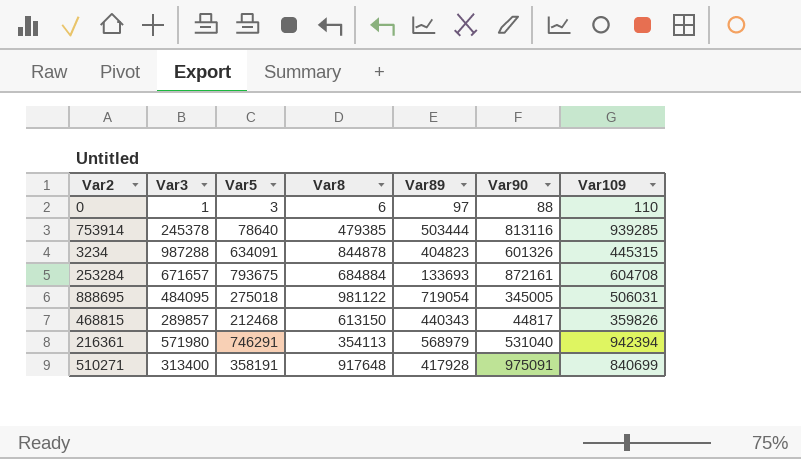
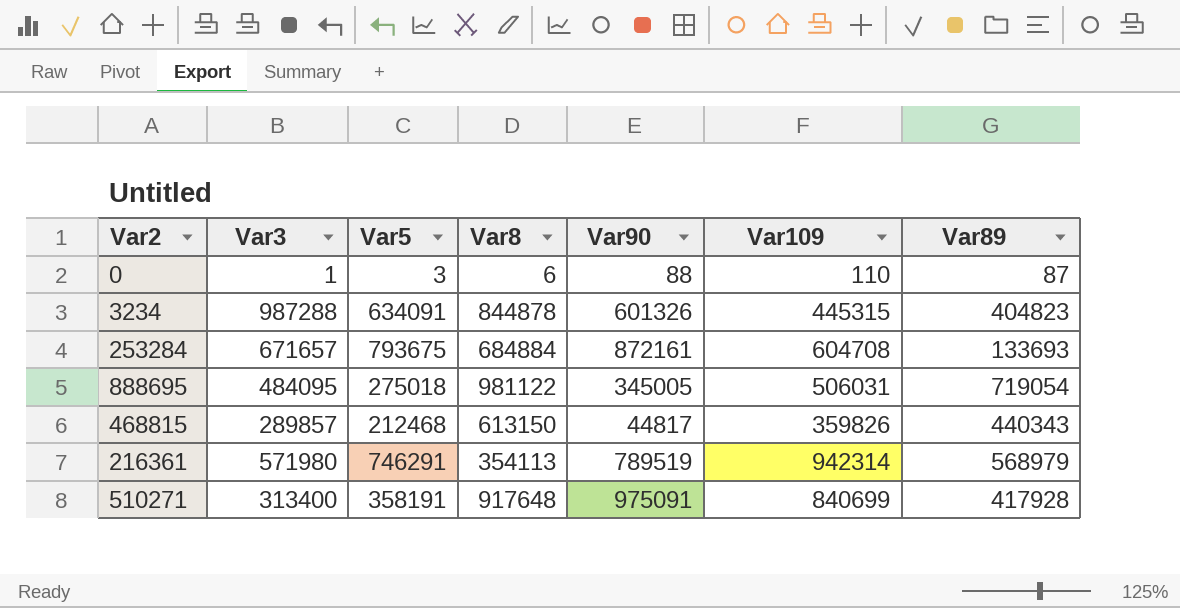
column Var89 | position: 5 -> 7
row 753914: 245378 | 78640 | 479385 | 503444 | 813116 | 939285 -> none
0 | Var89: 97 -> 87
216361 | Var90: 531040 -> 789519
216361 | Var109: 942394 -> 942314

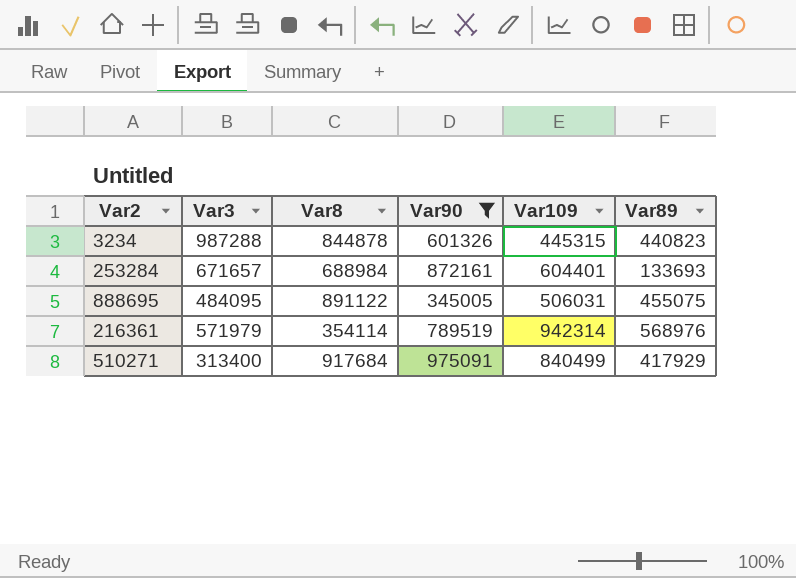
filter: none -> Var90 >= 345005
column Var5 | position: 3 -> none
3234 | Var89: 404823 -> 440823
253284 | Var8: 684884 -> 688984
253284 | Var109: 604708 -> 604401
888695 | Var8: 981122 -> 891122
888695 | Var89: 719054 -> 455075
216361 | Var3: 571980 -> 571979
216361 | Var8: 354113 -> 354114
216361 | Var89: 568979 -> 568976
510271 | Var8: 917648 -> 917684
510271 | Var109: 840699 -> 840499
510271 | Var89: 417928 -> 417929

